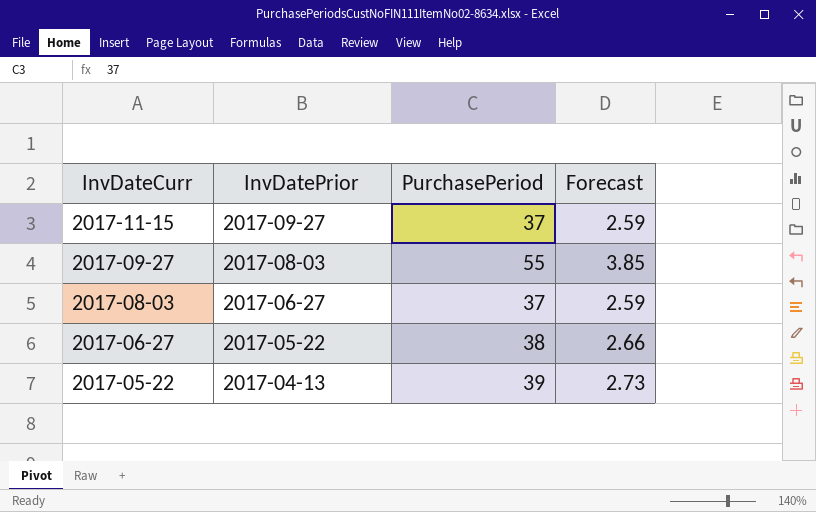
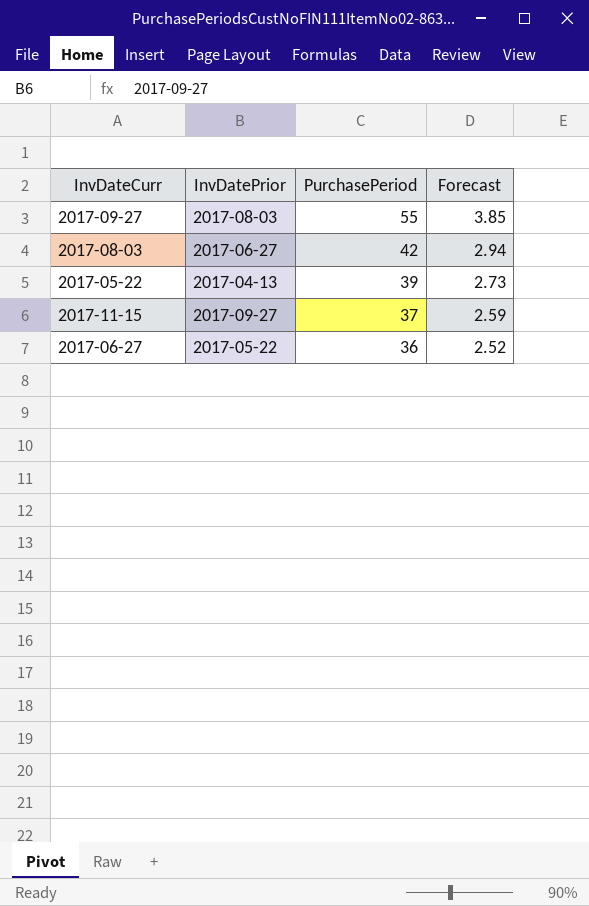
row order: InvDateCurr descending -> PurchasePeriod descending
2017-08-03 | PurchasePeriod: 37 -> 42
2017-08-03 | Forecast: 2.59 -> 2.94
2017-06-27 | PurchasePeriod: 38 -> 36
2017-06-27 | Forecast: 2.66 -> 2.52

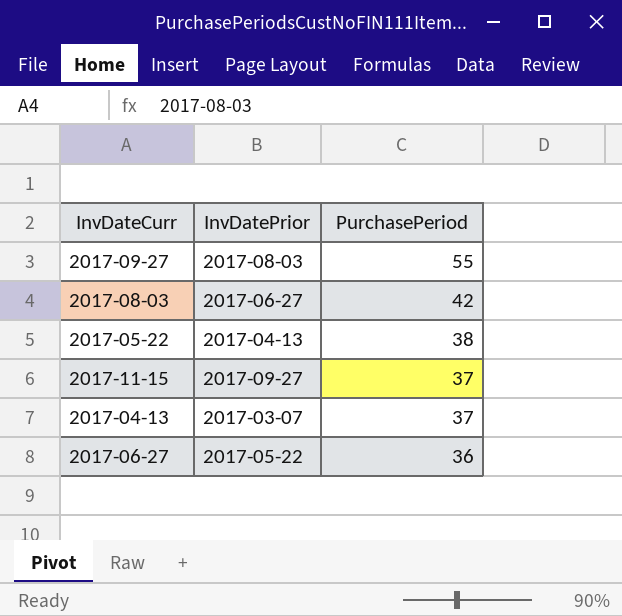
column Forecast | formula: [PurchasePeriod] * 0.07 -> none
2017-05-22 | PurchasePeriod: 39 -> 38
row 2017-04-13: none -> 2017-03-07 | 37

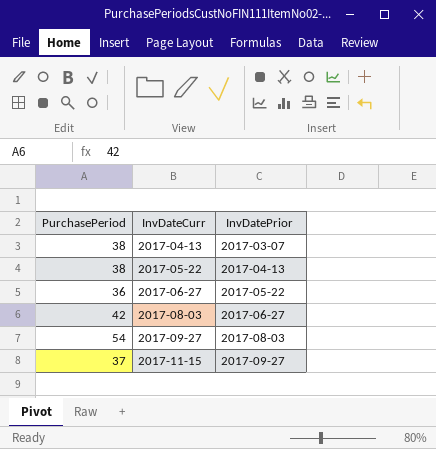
row order: PurchasePeriod descending -> InvDateCurr ascending
column PurchasePeriod | position: 3 -> 1
2017-04-13 | PurchasePeriod: 37 -> 38
2017-09-27 | PurchasePeriod: 55 -> 54

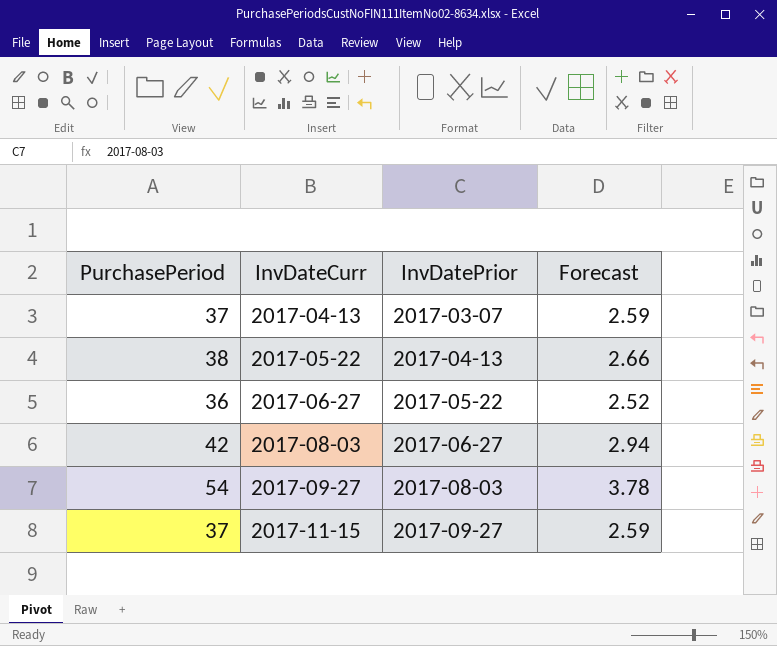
column Forecast | formula: none -> [PurchasePeriod] * 0.07
2017-04-13 | PurchasePeriod: 38 -> 37

